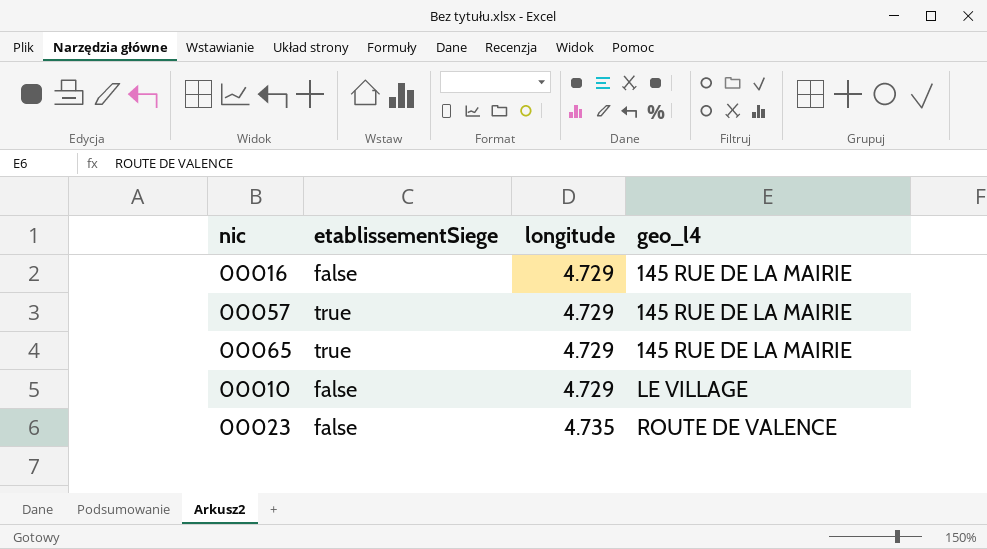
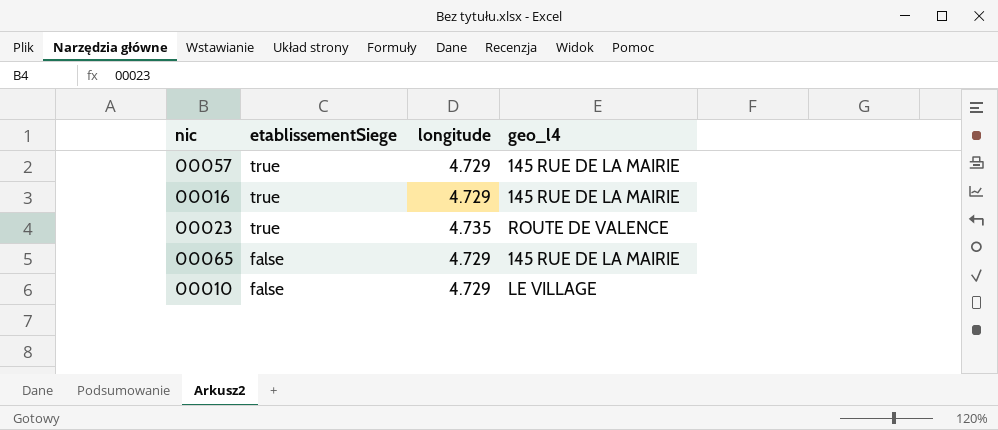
row order: longitude ascending -> etablissementSiege descending
00016 | etablissementSiege: false -> true
00023 | etablissementSiege: false -> true
00065 | etablissementSiege: true -> false

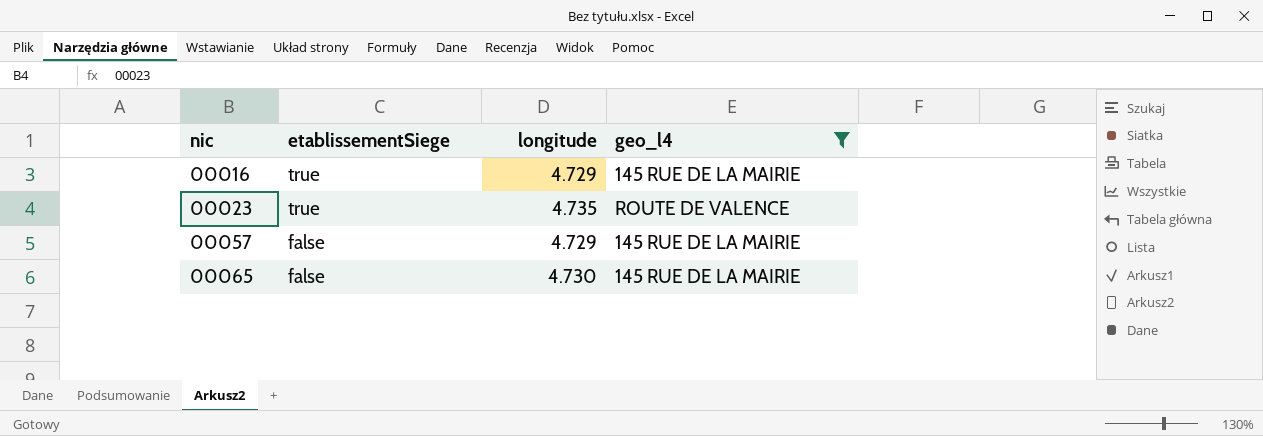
filter: none -> geo_l4 != LE VILLAGE
row order: etablissementSiege descending -> nic ascending
00057 | etablissementSiege: true -> false
00065 | longitude: 4.729 -> 4.730

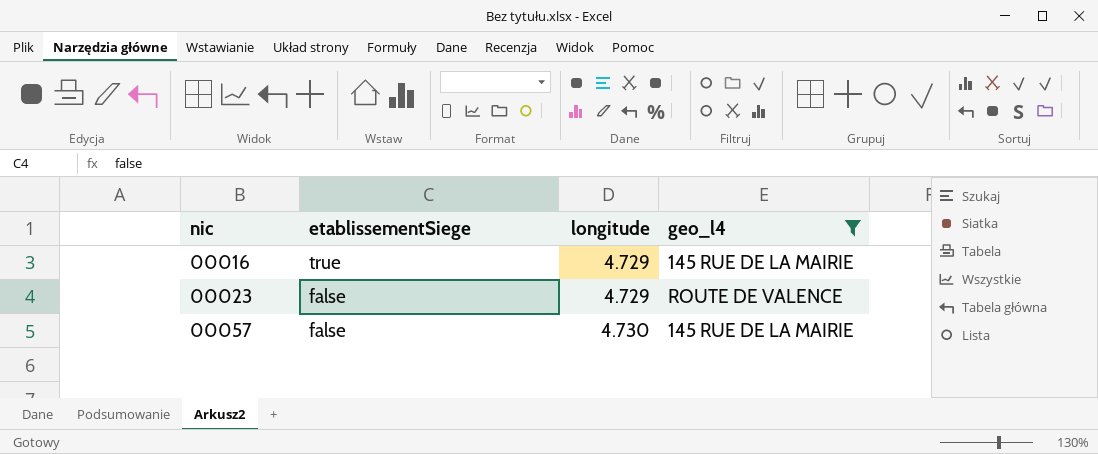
row 00065: false | 4.730 | 145 RUE DE LA MAIRIE -> none
00023 | etablissementSiege: true -> false
00023 | longitude: 4.735 -> 4.729
00057 | longitude: 4.729 -> 4.730

